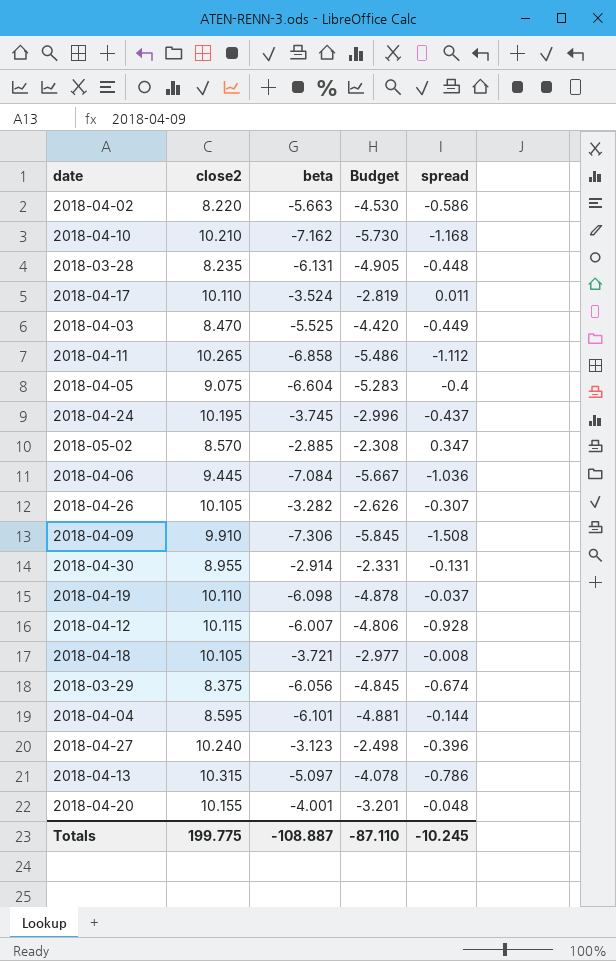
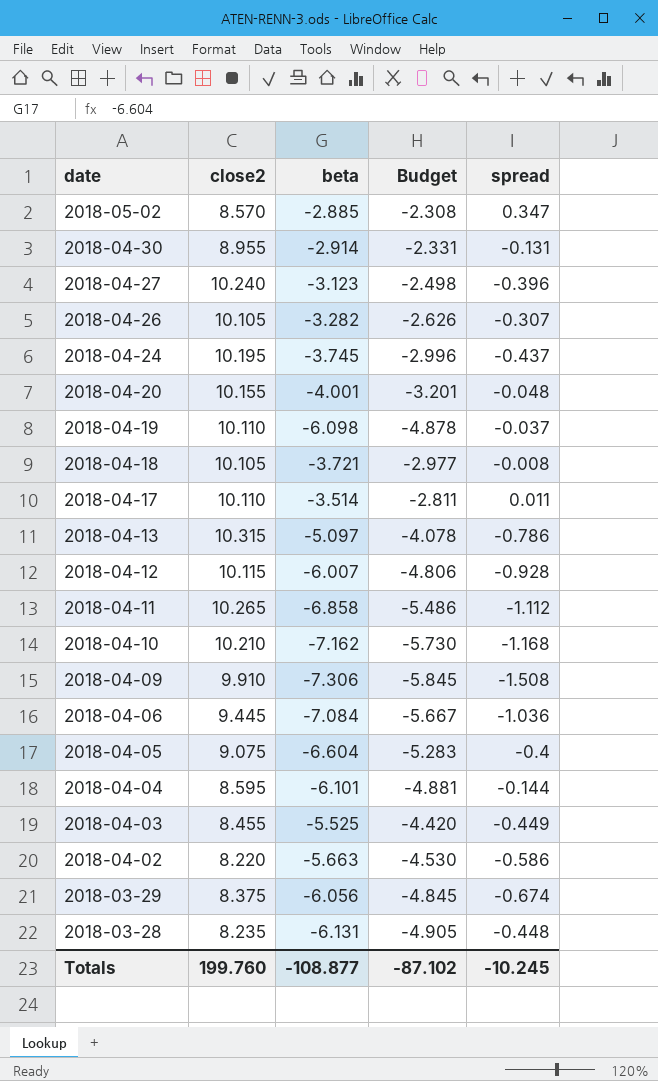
row order: none -> date descending
2018-04-17 | beta: -3.524 -> -3.514
2018-04-17 | Budget: -2.819 -> -2.811
2018-04-03 | close2: 8.470 -> 8.455
Totals | close2: 199.775 -> 199.760
Totals | beta: -108.887 -> -108.877
Totals | Budget: -87.110 -> -87.102

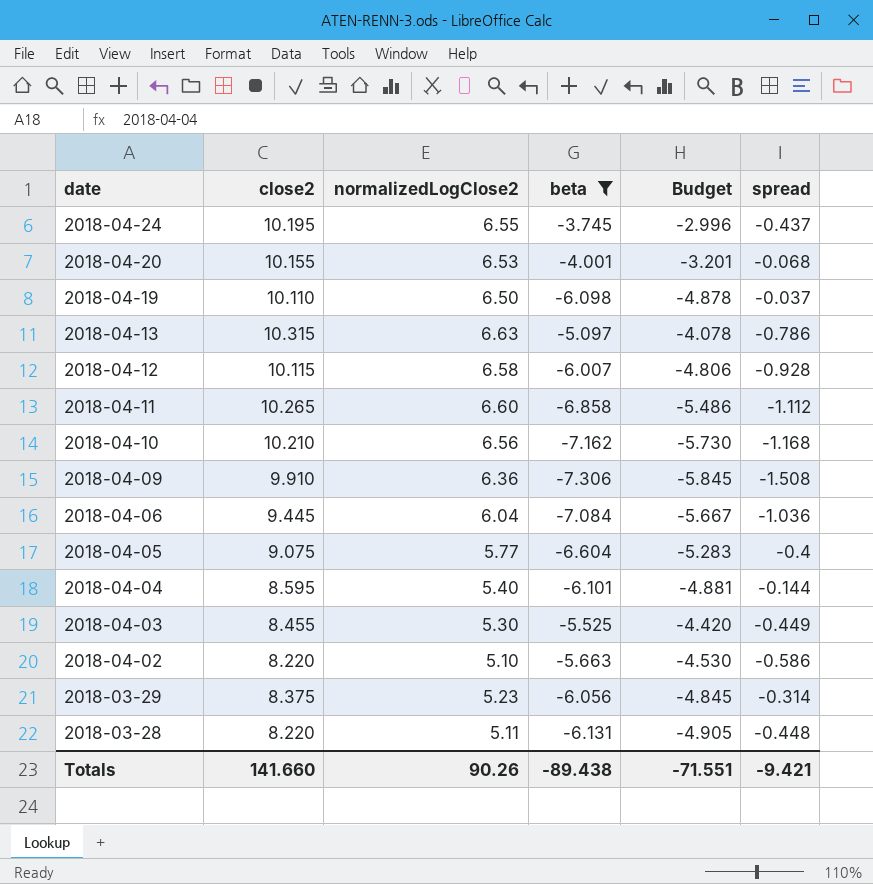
filter: none -> beta <= -3.745
column normalizedLogClose2 | position: none -> 3
2018-04-20 | spread: -0.048 -> -0.068
2018-03-29 | spread: -0.674 -> -0.314
2018-03-28 | close2: 8.235 -> 8.220
Totals | close2: 199.760 -> 141.660
Totals | beta: -108.877 -> -89.438
Totals | Budget: -87.102 -> -71.551
Totals | spread: -10.245 -> -9.421

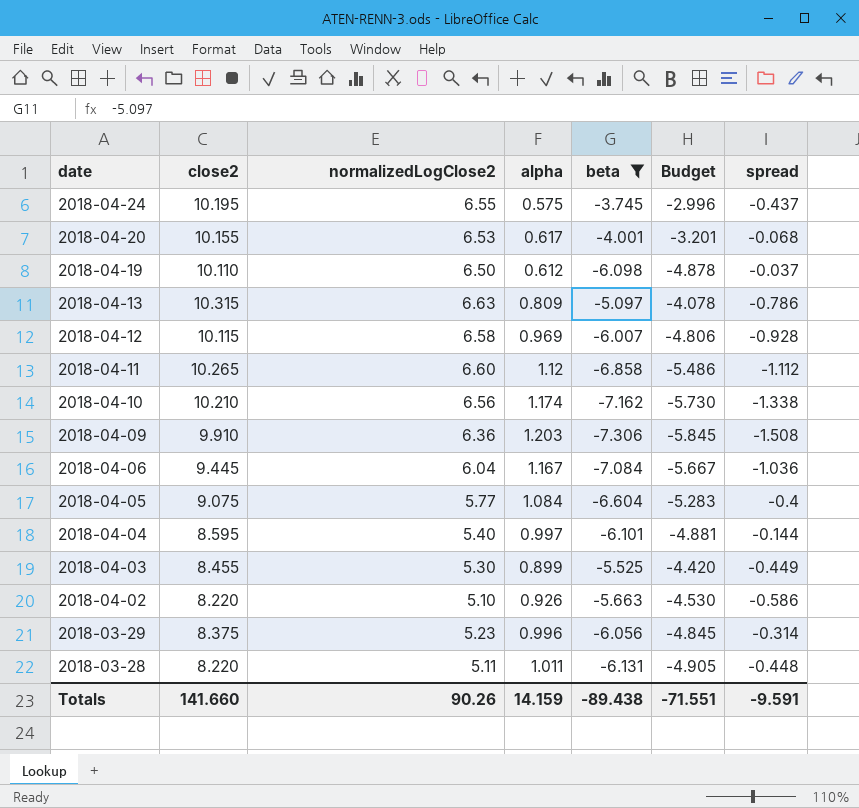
column alpha | position: none -> 4
2018-04-10 | spread: -1.168 -> -1.338
Totals | spread: -9.421 -> -9.591

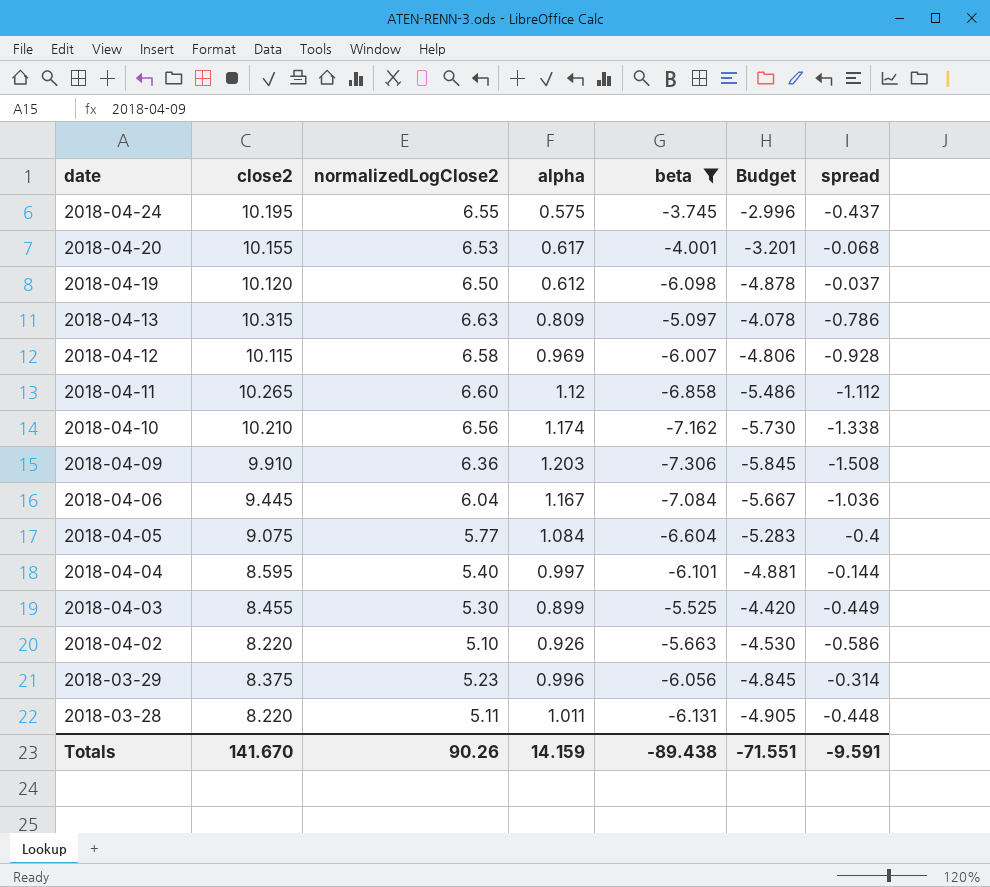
2018-04-19 | close2: 10.110 -> 10.120
Totals | close2: 141.660 -> 141.670

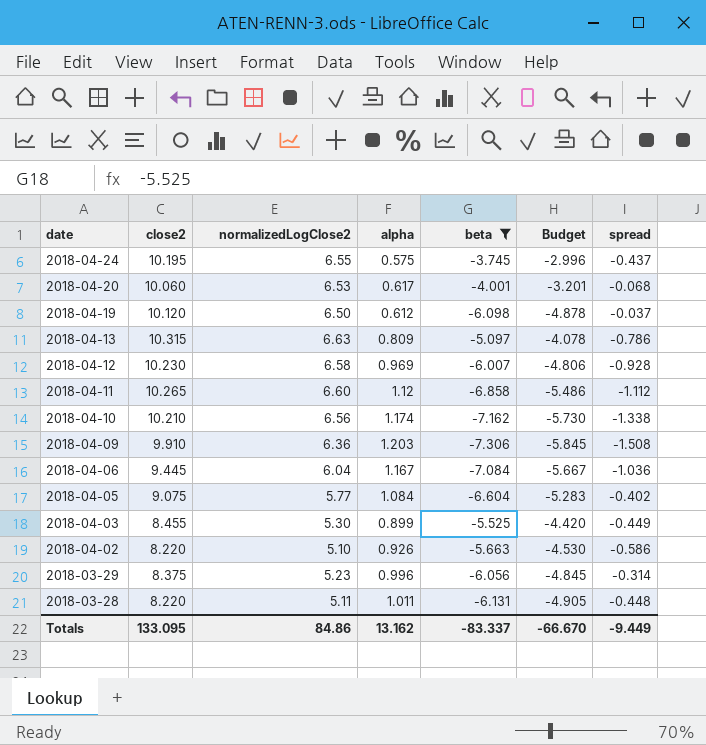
row 2018-04-04: 8.595 | 5.40 | 0.997 | -6.101 | -4.881 | -0.144 -> none
2018-04-20 | close2: 10.155 -> 10.060
2018-04-12 | close2: 10.115 -> 10.230
2018-04-05 | spread: -0.4 -> -0.402
Totals | close2: 141.670 -> 133.095
Totals | normalizedLogClose2: 90.26 -> 84.86
Totals | alpha: 14.159 -> 13.162
Totals | beta: -89.438 -> -83.337
Totals | Budget: -71.551 -> -66.670
Totals | spread: -9.591 -> -9.449

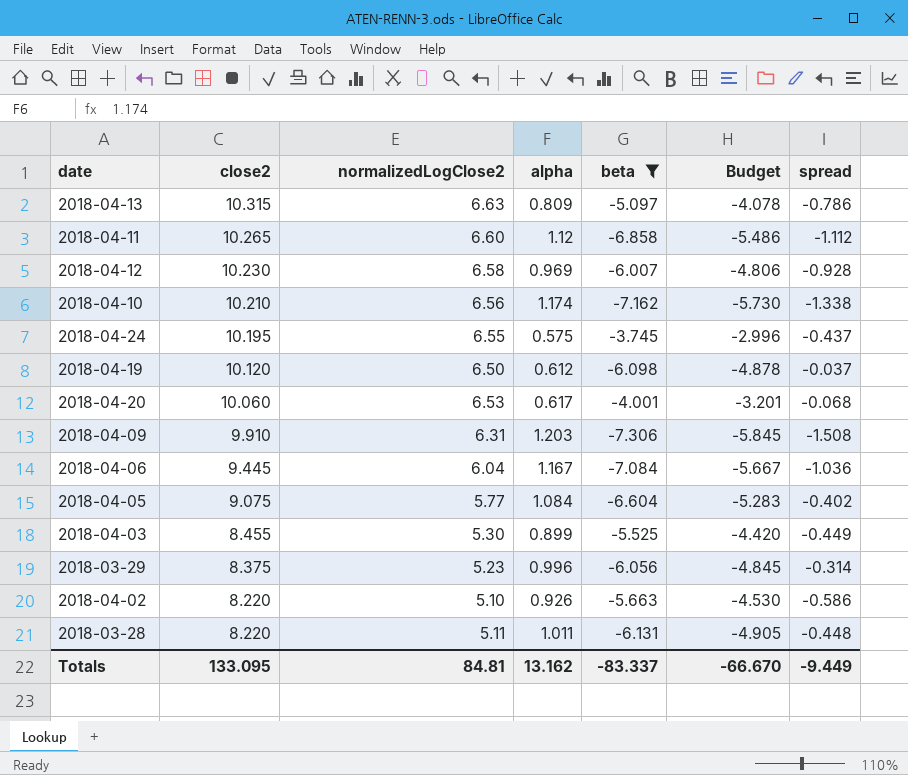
row order: date descending -> close2 descending
2018-04-09 | normalizedLogClose2: 6.36 -> 6.31
Totals | normalizedLogClose2: 84.86 -> 84.81

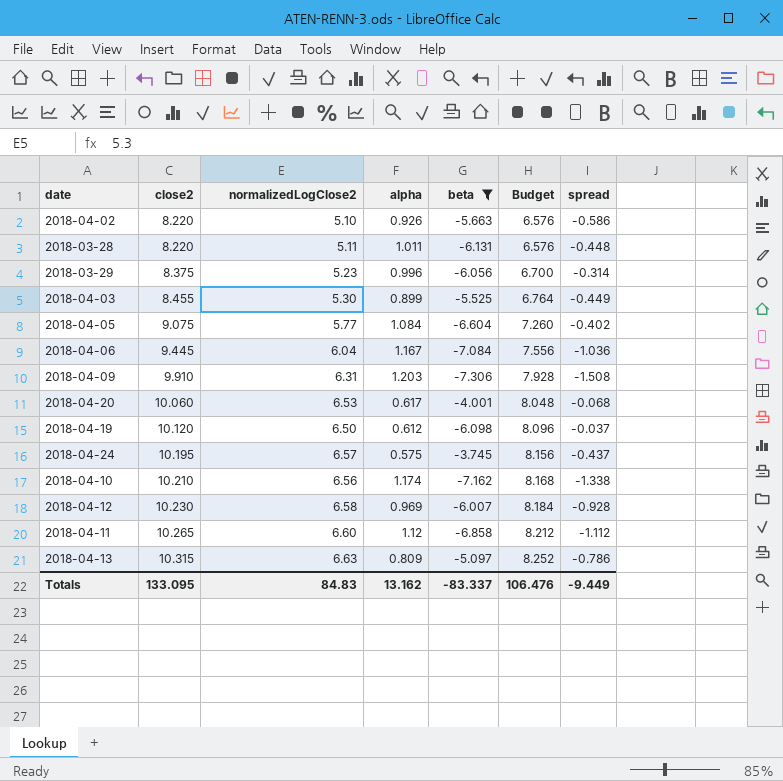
row order: close2 descending -> close2 ascending
column Budget | formula: [beta] * 0.8 -> [close2] * 0.8
2018-04-24 | normalizedLogClose2: 6.55 -> 6.57
Totals | normalizedLogClose2: 84.81 -> 84.83
Totals | Budget: -66.670 -> 106.476

